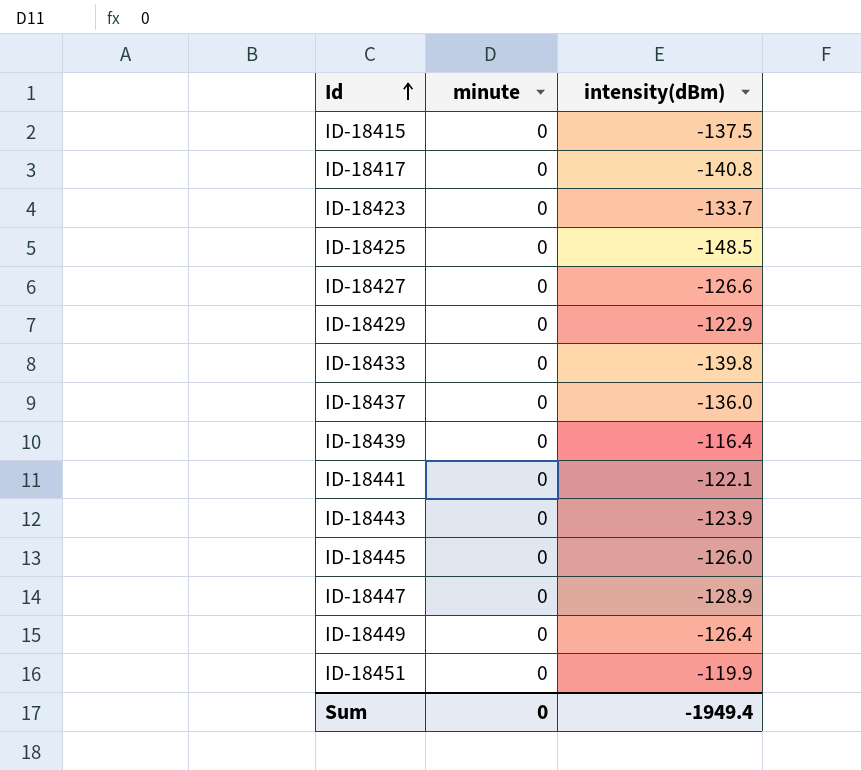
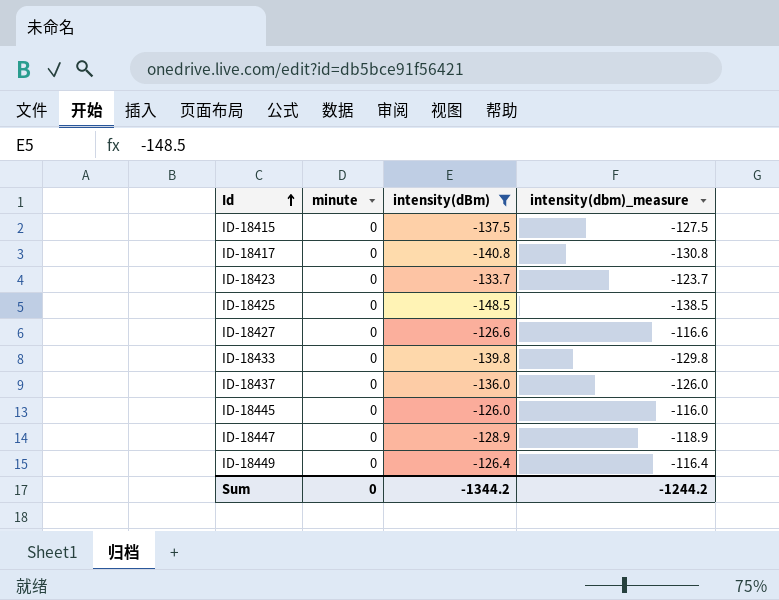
filter: none -> intensity(dBm) <= -126.0
column intensity(dbm)_measure | formula: none -> [intensity(dBm)] + 10
Sum | intensity(dBm): -1949.4 -> -1344.2

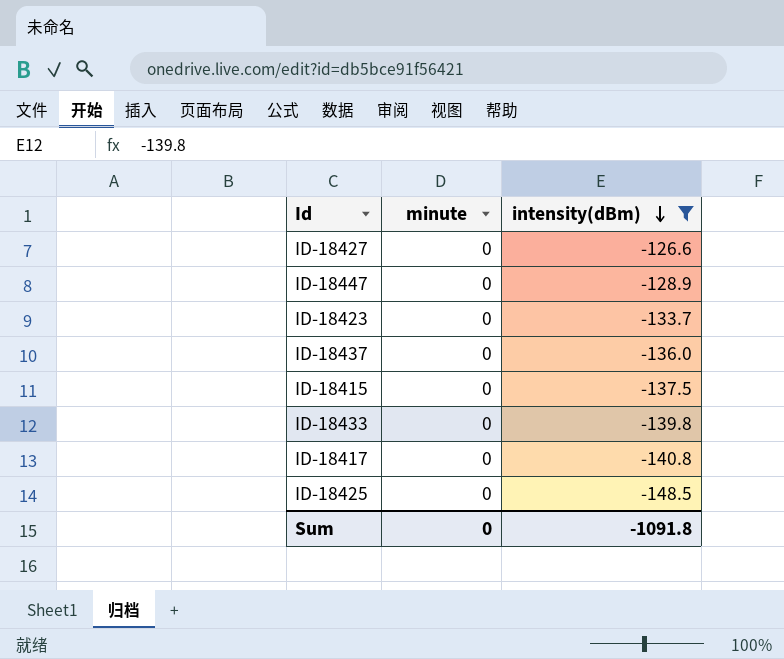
row order: Id ascending -> intensity(dBm) descending
column intensity(dbm)_measure | formula: [intensity(dBm)] + 10 -> none
row ID-18445: 0 | -126.0 | -116.0 -> none
row ID-18449: 0 | -126.4 | -116.4 -> none
Sum | intensity(dBm): -1344.2 -> -1091.8

